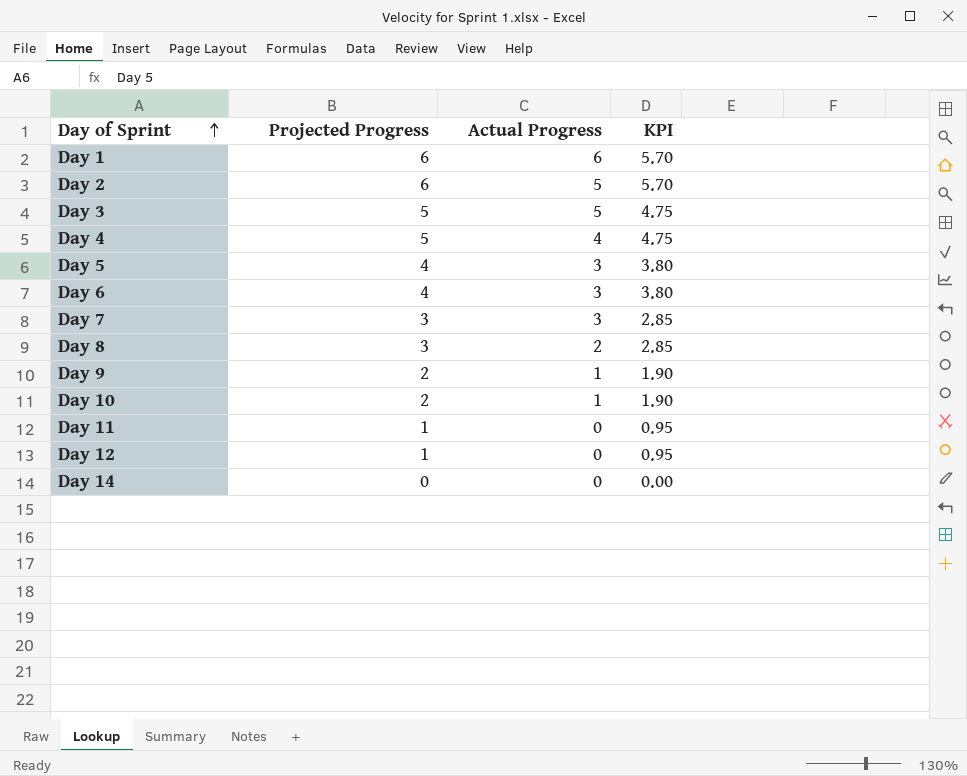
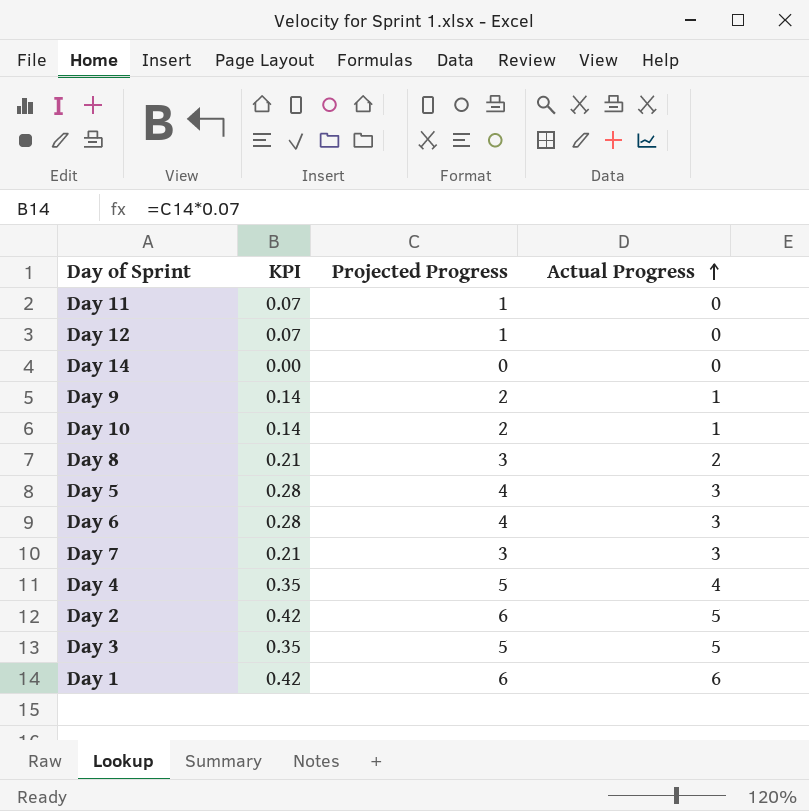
row order: Day of Sprint ascending -> Actual Progress ascending
column KPI | formula: [Projected Progress] * 0.95 -> [Projected Progress] * 0.07
column KPI | position: 4 -> 2

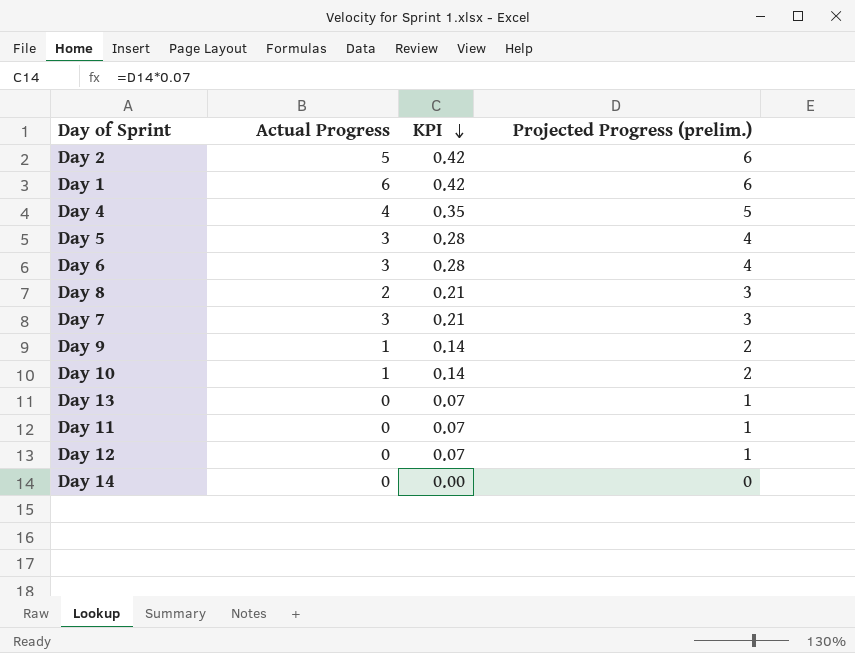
row order: Actual Progress ascending -> KPI descending
column Actual Progress | position: 4 -> 2
column name: Projected Progress -> Projected Progress (prelim.)
row Day 3: 0.35 | 5 | 5 -> none
row Day 13: none -> 0 | 0.07 | 1

